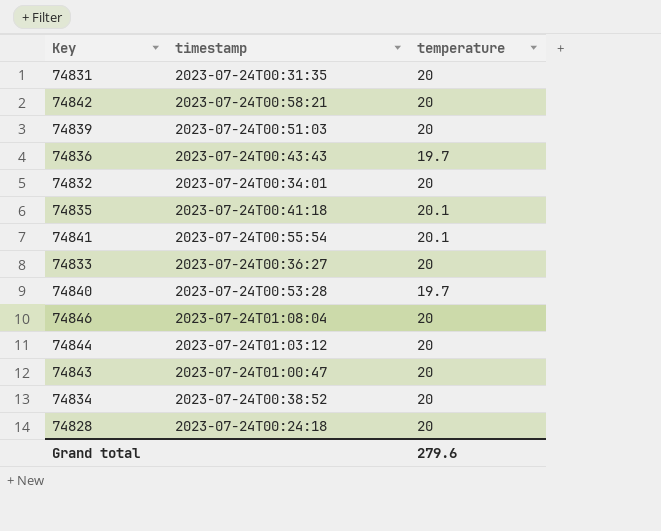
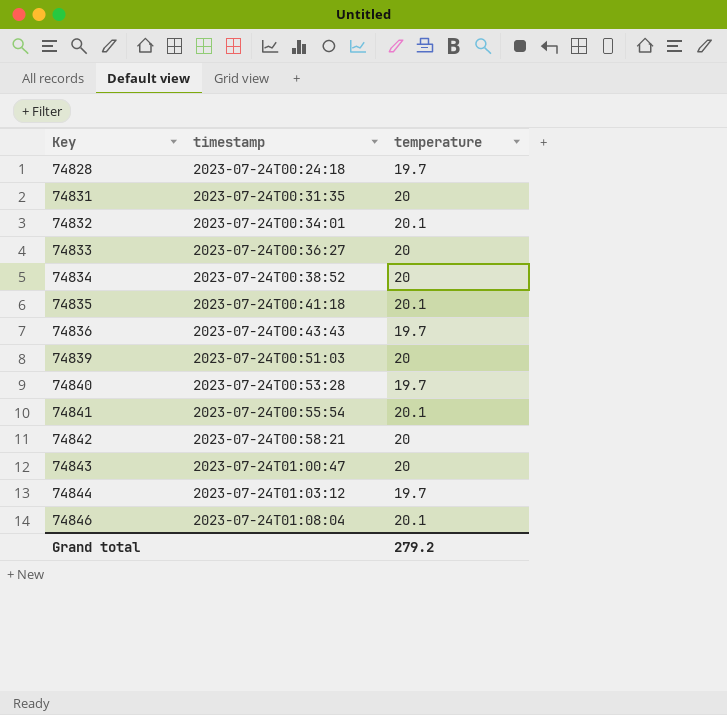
row order: none -> Key ascending
74828 | temperature: 20 -> 19.7
74832 | temperature: 20 -> 20.1
74844 | temperature: 20 -> 19.7
74846 | temperature: 20 -> 20.1
Grand total | temperature: 279.6 -> 279.2

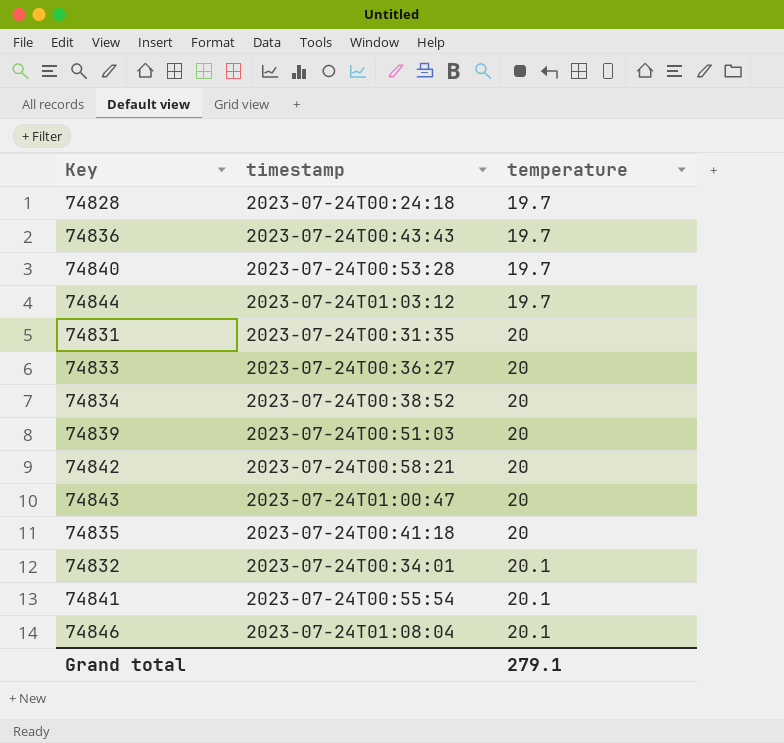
row order: Key ascending -> temperature ascending
74835 | temperature: 20.1 -> 20
Grand total | temperature: 279.2 -> 279.1

